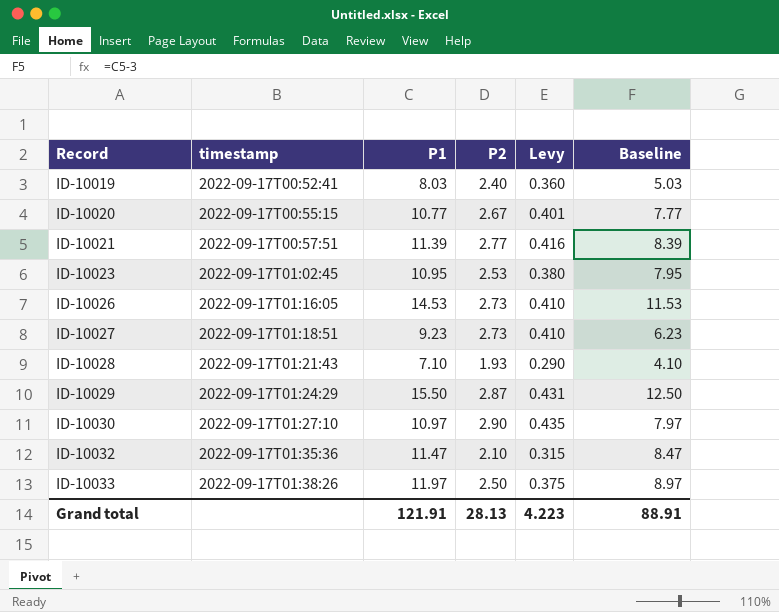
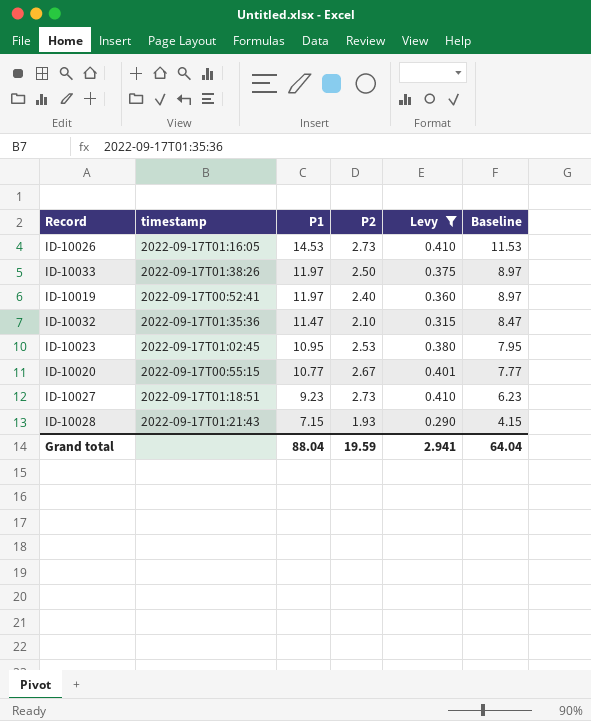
filter: none -> Levy <= 0.410
row order: Record ascending -> P1 descending
ID-10019 | P1: 8.03 -> 11.97
ID-10019 | Baseline: 5.03 -> 8.97
ID-10028 | P1: 7.10 -> 7.15
ID-10028 | Baseline: 4.10 -> 4.15
Grand total | P1: 121.91 -> 88.04
Grand total | P2: 28.13 -> 19.59
Grand total | Levy: 4.223 -> 2.941
Grand total | Baseline: 88.91 -> 64.04

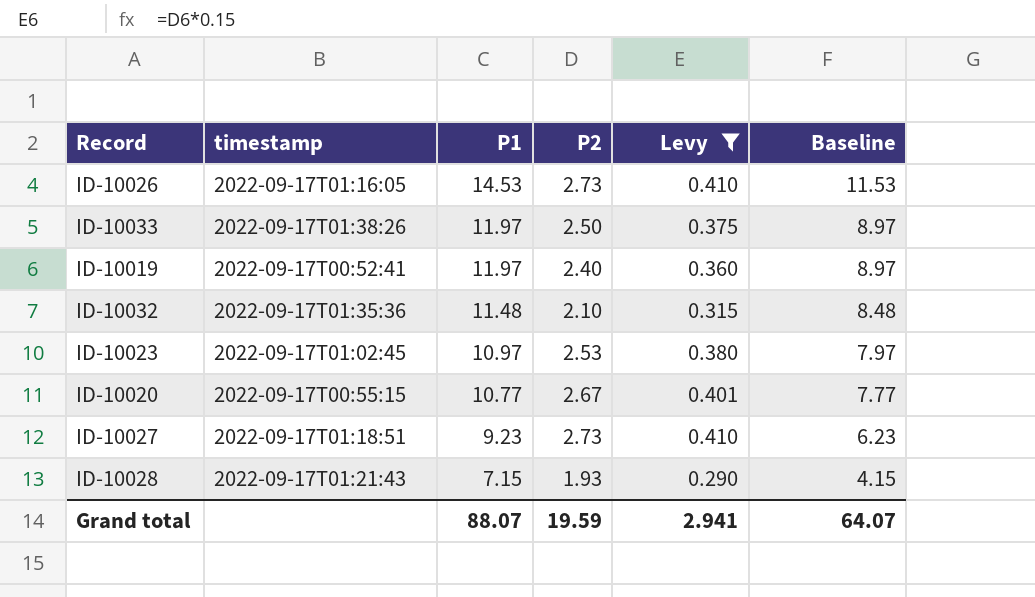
ID-10032 | P1: 11.47 -> 11.48
ID-10032 | Baseline: 8.47 -> 8.48
ID-10023 | P1: 10.95 -> 10.97
ID-10023 | Baseline: 7.95 -> 7.97
Grand total | P1: 88.04 -> 88.07
Grand total | Baseline: 64.04 -> 64.07

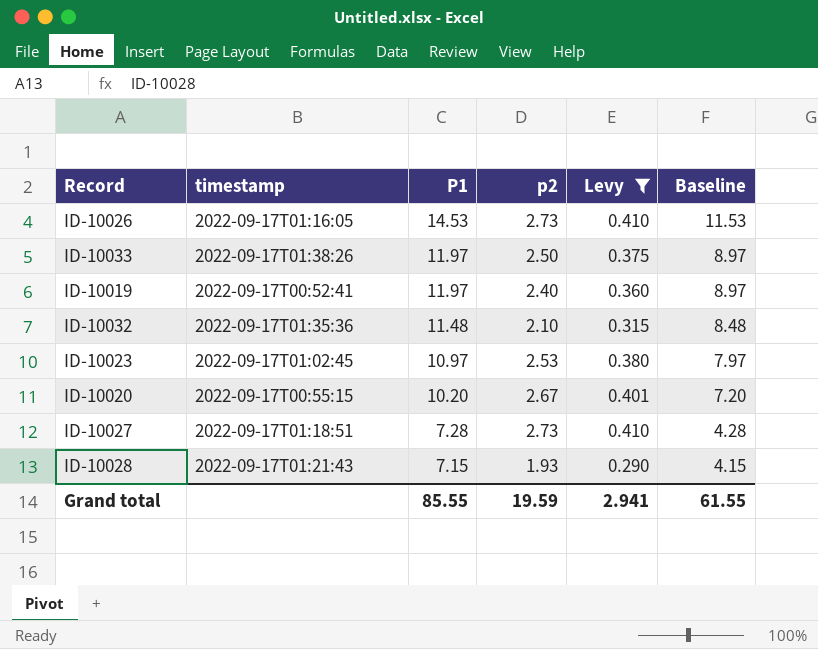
column name: P2 -> p2
ID-10020 | P1: 10.77 -> 10.20
ID-10020 | Baseline: 7.77 -> 7.20
ID-10027 | P1: 9.23 -> 7.28
ID-10027 | Baseline: 6.23 -> 4.28
Grand total | P1: 88.07 -> 85.55
Grand total | Baseline: 64.07 -> 61.55

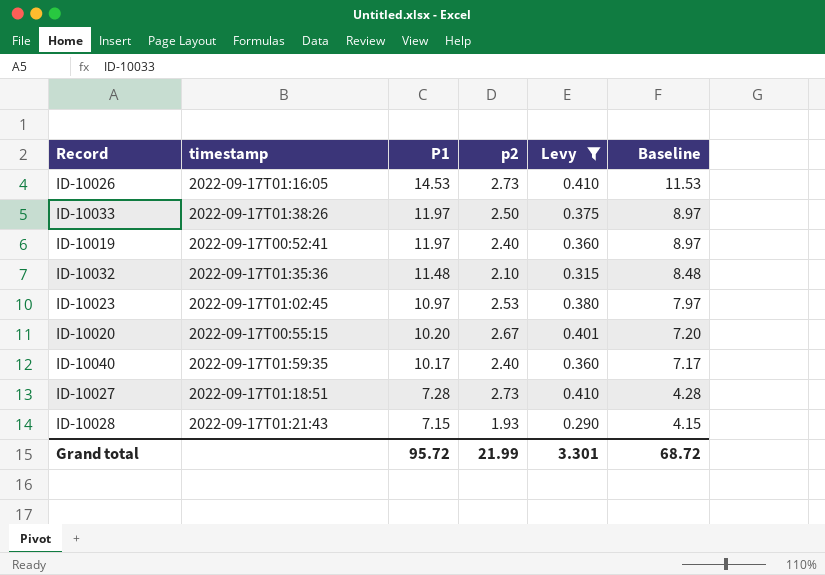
row ID-10040: none -> 2022-09-17T01:59:35 | 10.17 | 2.40 | 0.360 | 7.17
Grand total | P1: 85.55 -> 95.72
Grand total | p2: 19.59 -> 21.99
Grand total | Levy: 2.941 -> 3.301
Grand total | Baseline: 61.55 -> 68.72

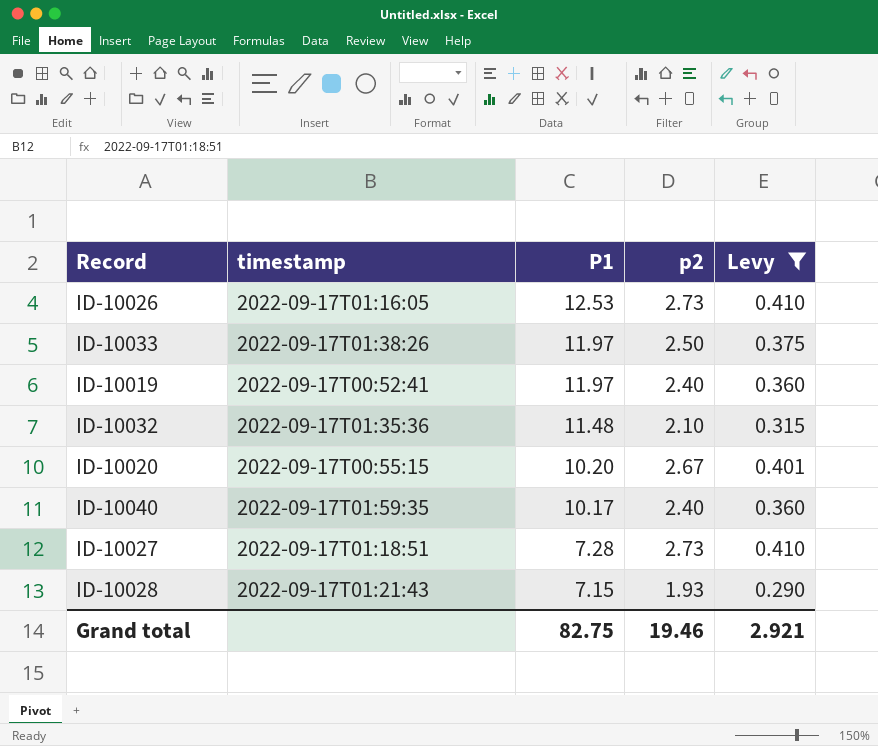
column Baseline | formula: [P1] - 3 -> none
row ID-10023: 2022-09-17T01:02:45 | 10.97 | 2.53 | 0.380 | 7.97 -> none
ID-10026 | P1: 14.53 -> 12.53
Grand total | P1: 95.72 -> 82.75
Grand total | p2: 21.99 -> 19.46
Grand total | Levy: 3.301 -> 2.921

